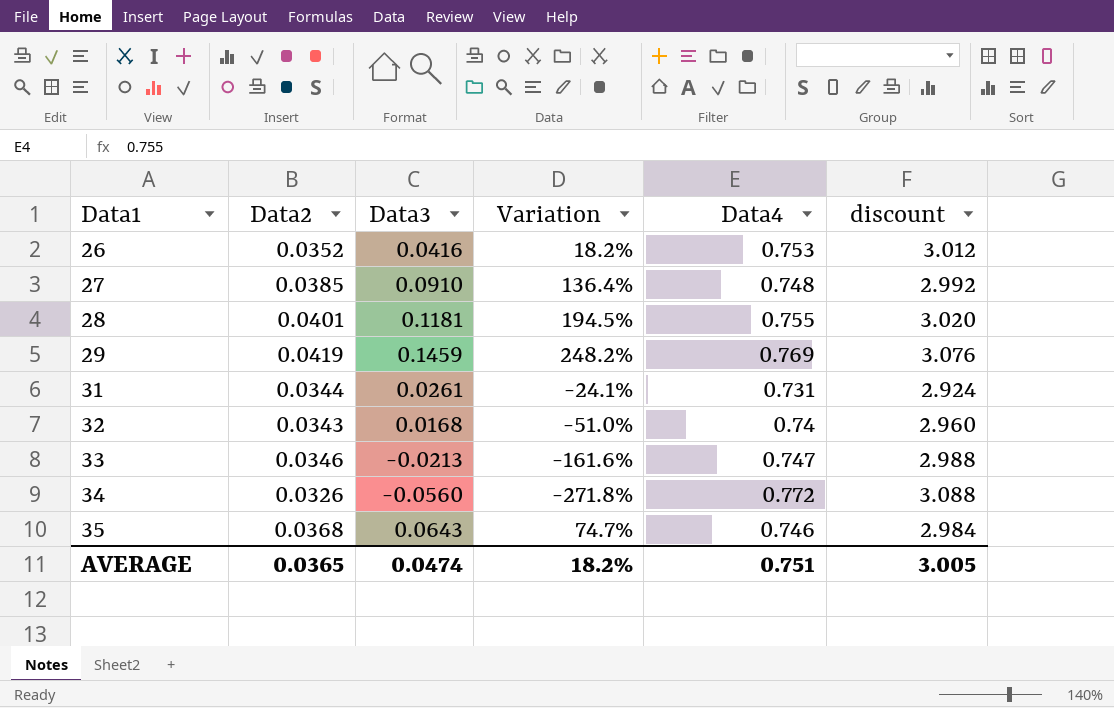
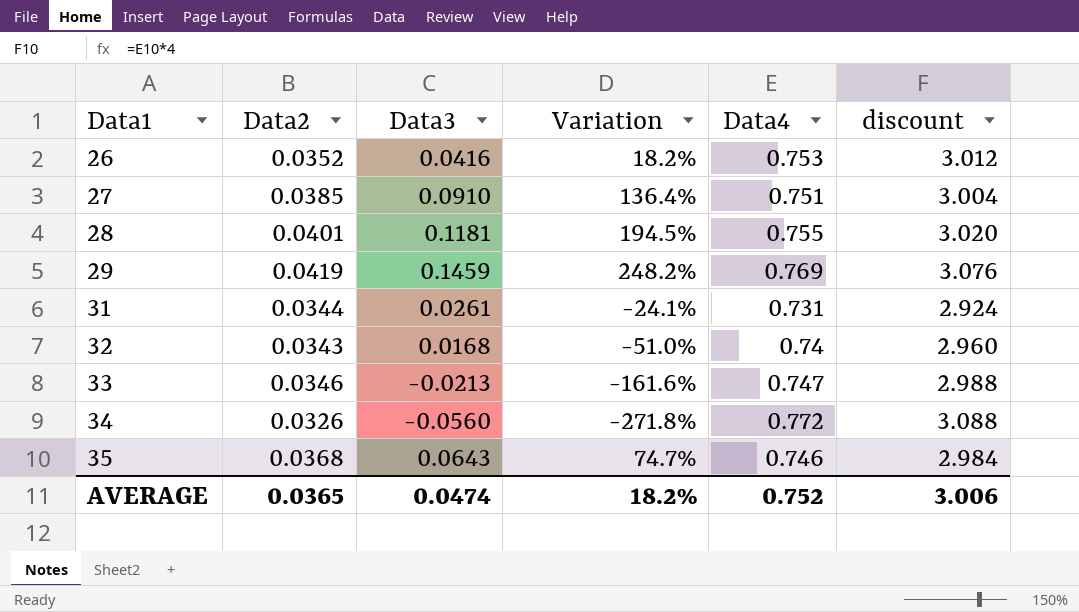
27 | Data4: 0.748 -> 0.751
27 | discount: 2.992 -> 3.004
AVERAGE | Data4: 0.751 -> 0.752
AVERAGE | discount: 3.005 -> 3.006

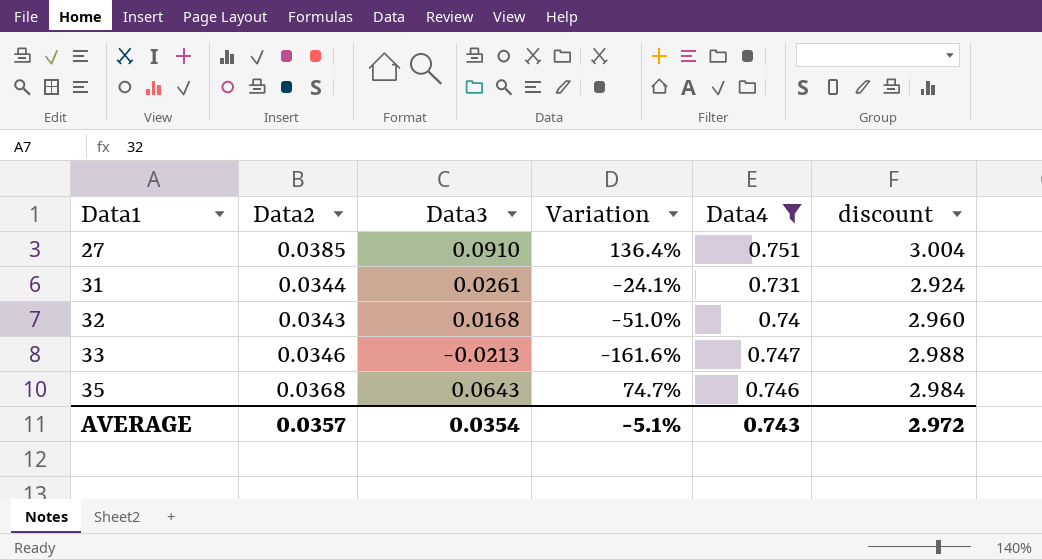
filter: none -> Data4 <= 0.751
AVERAGE | Data2: 0.0365 -> 0.0357
AVERAGE | Data3: 0.0474 -> 0.0354
AVERAGE | Variation: 18.2% -> -5.1%
AVERAGE | Data4: 0.752 -> 0.743
AVERAGE | discount: 3.006 -> 2.972

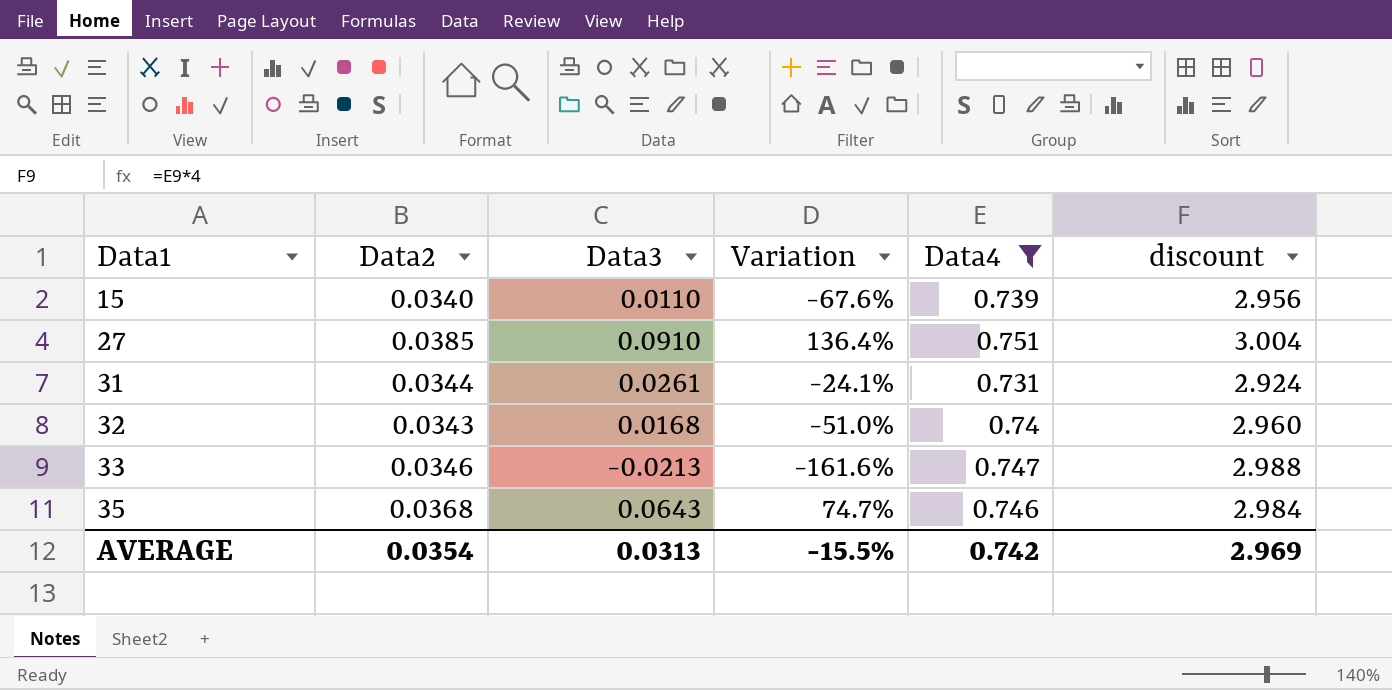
row 15: none -> 0.0340 | 0.0110 | -67.6% | 0.739 | 2.956
AVERAGE | Data2: 0.0357 -> 0.0354
AVERAGE | Data3: 0.0354 -> 0.0313
AVERAGE | Variation: -5.1% -> -15.5%
AVERAGE | Data4: 0.743 -> 0.742
AVERAGE | discount: 2.972 -> 2.969

